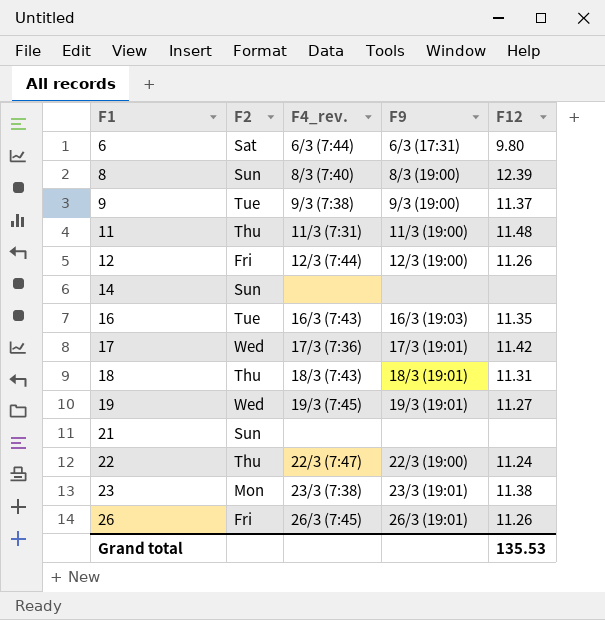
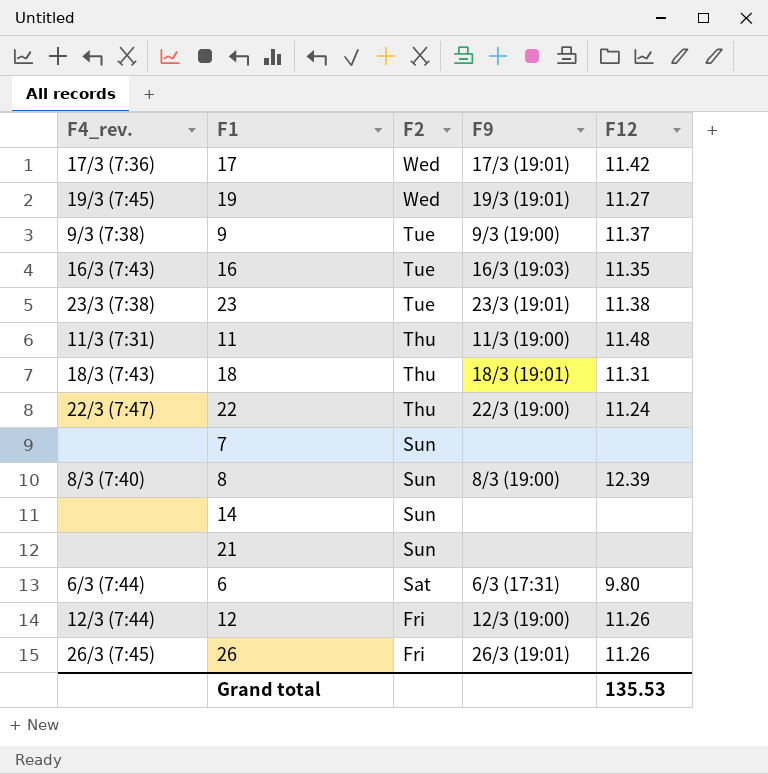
row order: F1 ascending -> F2 descending
column F4_rev. | position: 3 -> 1
23 | F2: Mon -> Tue
row 7: none -> none | Sun | none | none

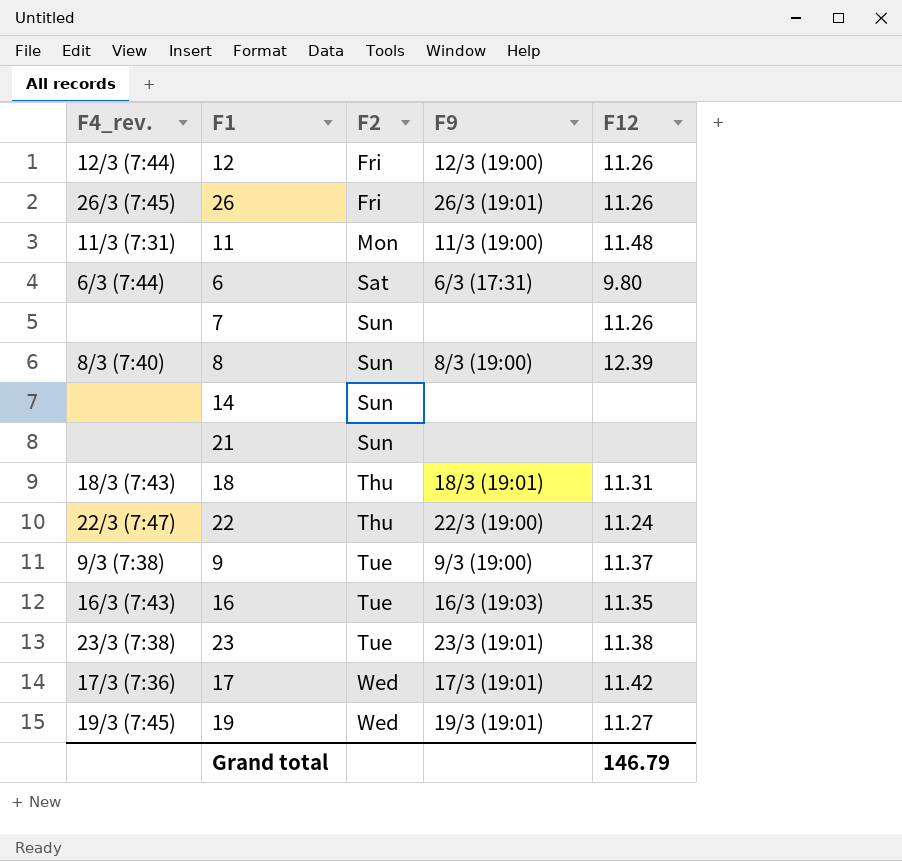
row order: F2 descending -> F2 ascending
11 | F2: Thu -> Mon
7 | F12: none -> 11.26
Grand total | F12: 135.53 -> 146.79

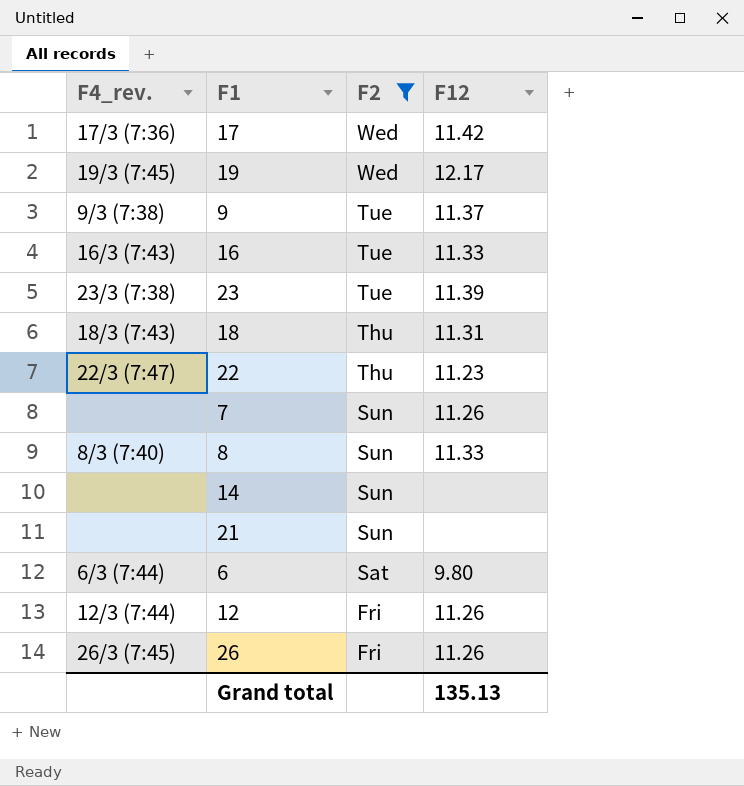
filter: none -> F2 != Mon
row order: F2 ascending -> F2 descending
column F9 | position: 4 -> none
19 | F12: 11.27 -> 12.17
16 | F12: 11.35 -> 11.33
23 | F12: 11.38 -> 11.39
22 | F12: 11.24 -> 11.23
8 | F12: 12.39 -> 11.33
Grand total | F12: 146.79 -> 135.13

